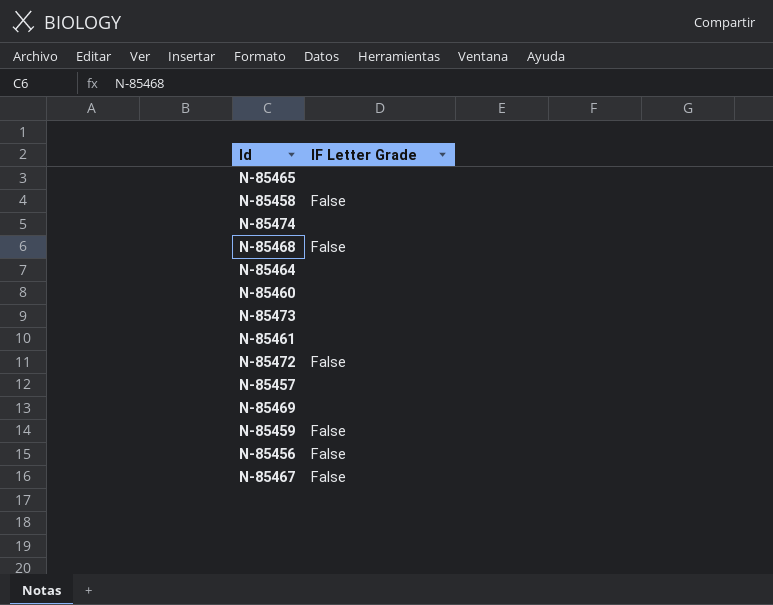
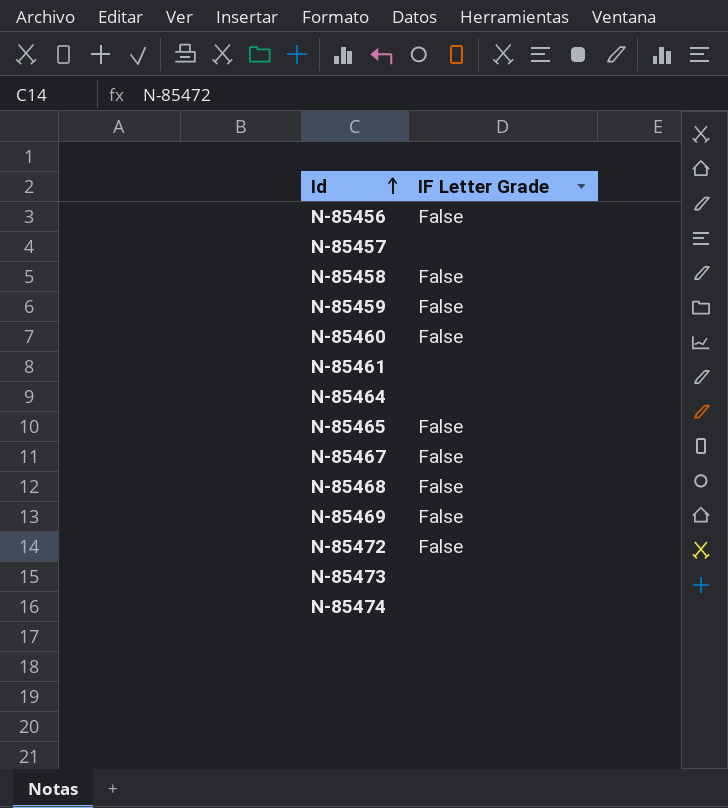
row order: none -> Id ascending
N-85460 | IF Letter Grade: none -> False
N-85465 | IF Letter Grade: none -> False
N-85469 | IF Letter Grade: none -> False

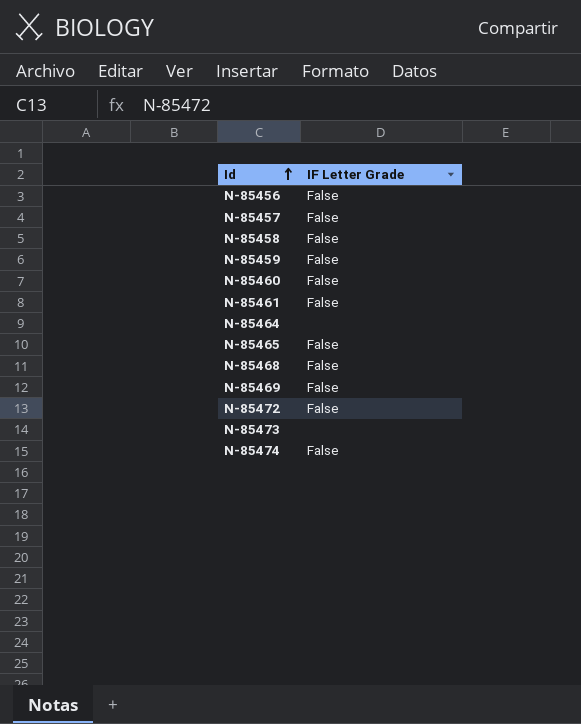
row N-85467: False -> none
N-85457 | IF Letter Grade: none -> False
N-85461 | IF Letter Grade: none -> False
N-85474 | IF Letter Grade: none -> False

